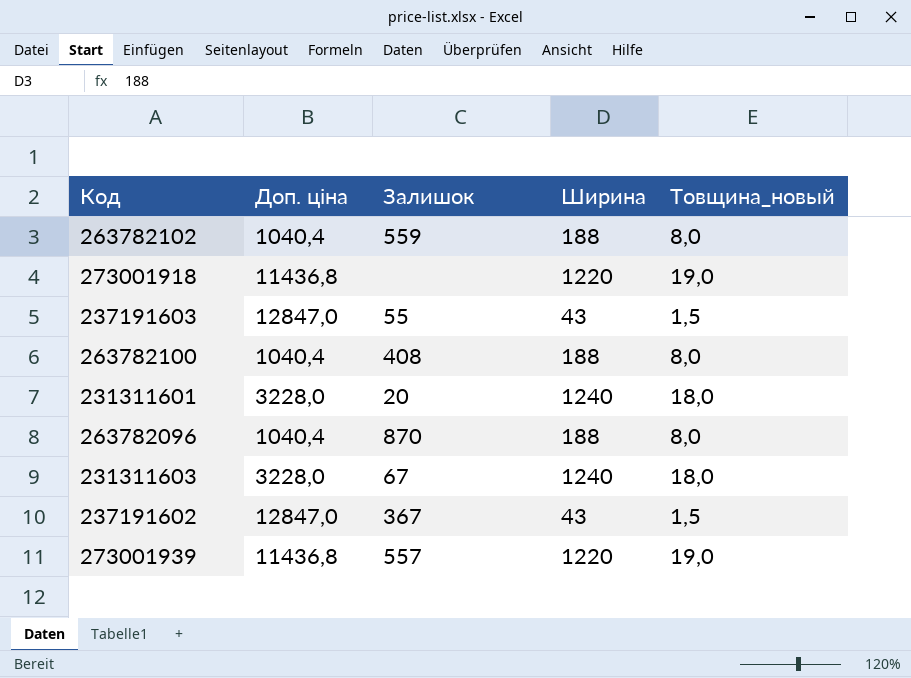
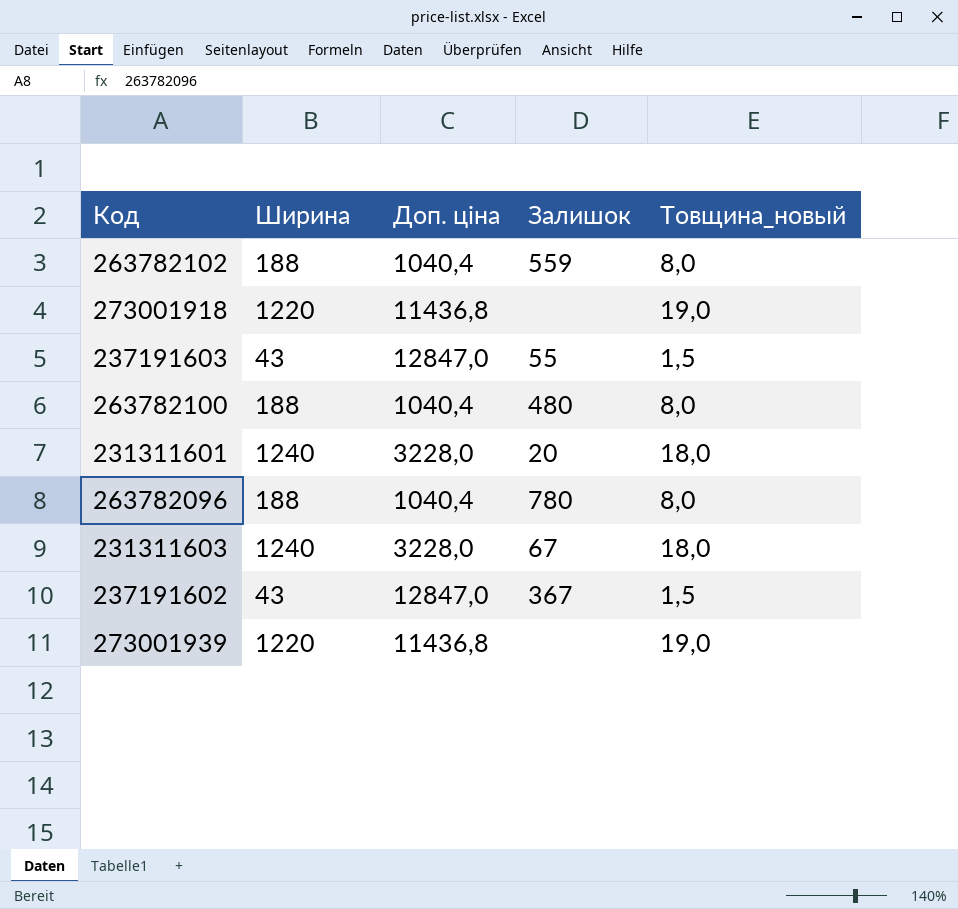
column Ширина | position: 4 -> 2
263782100 | Залишок: 408 -> 480
263782096 | Залишок: 870 -> 780
273001939 | Залишок: 557 -> none

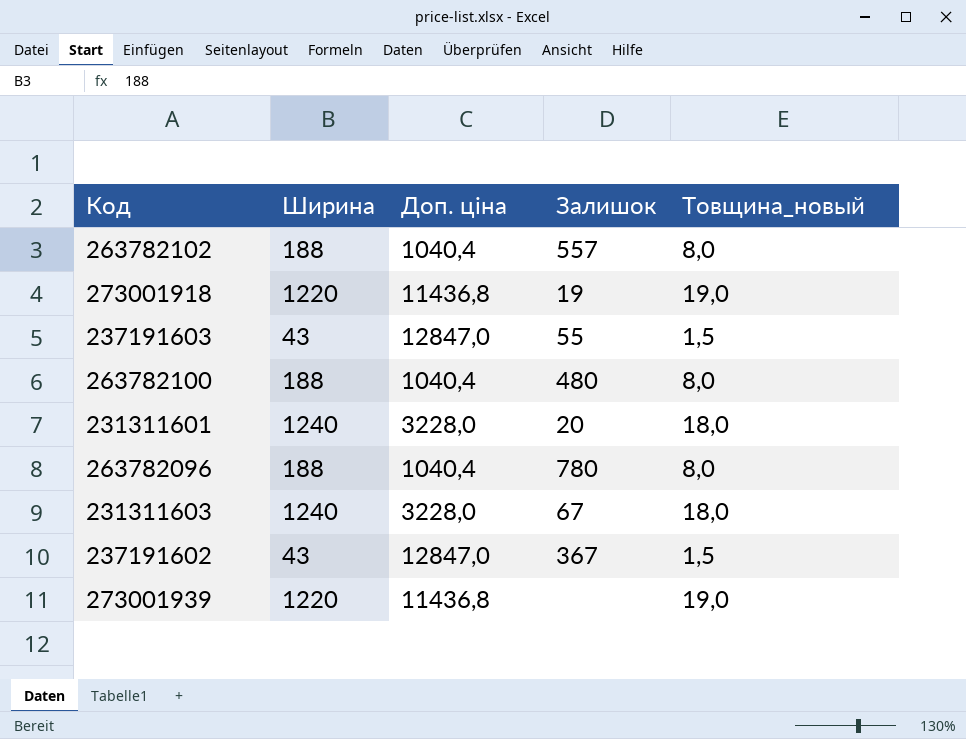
263782102 | Залишок: 559 -> 557
273001918 | Залишок: none -> 19

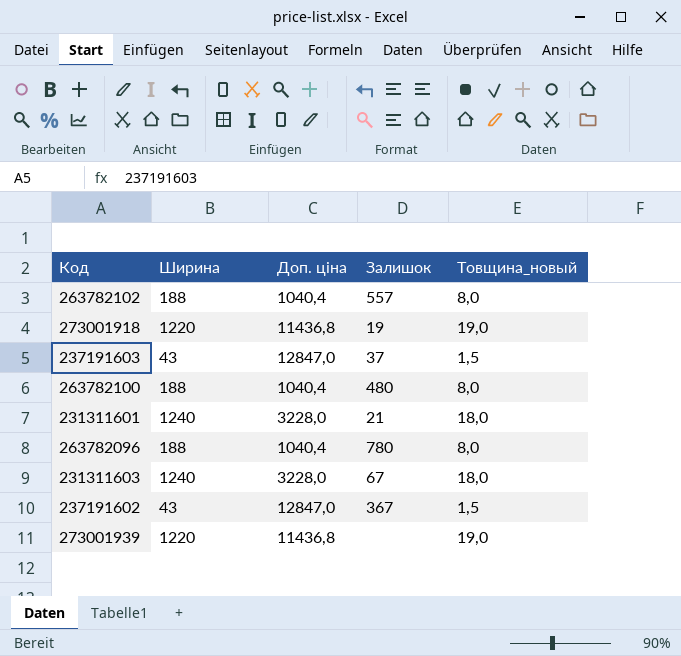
237191603 | Залишок: 55 -> 37
231311601 | Залишок: 20 -> 21

